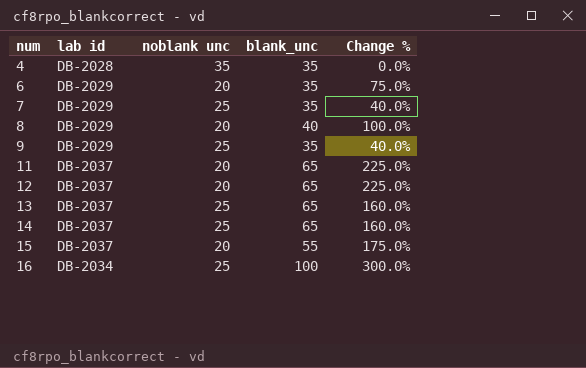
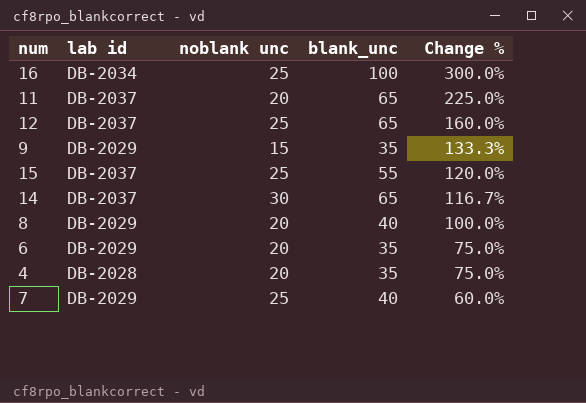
row order: num ascending -> Change % descending
row 13: DB-2037 | 25 | 65 | 160.0% -> none
12 | noblank unc: 20 -> 25
12 | Change %: 225.0% -> 160.0%
9 | noblank unc: 25 -> 15
9 | Change %: 40.0% -> 133.3%
15 | noblank unc: 20 -> 25
15 | Change %: 175.0% -> 120.0%
14 | noblank unc: 25 -> 30
14 | Change %: 160.0% -> 116.7%
4 | noblank unc: 35 -> 20
4 | Change %: 0.0% -> 75.0%
7 | blank_unc: 35 -> 40
7 | Change %: 40.0% -> 60.0%

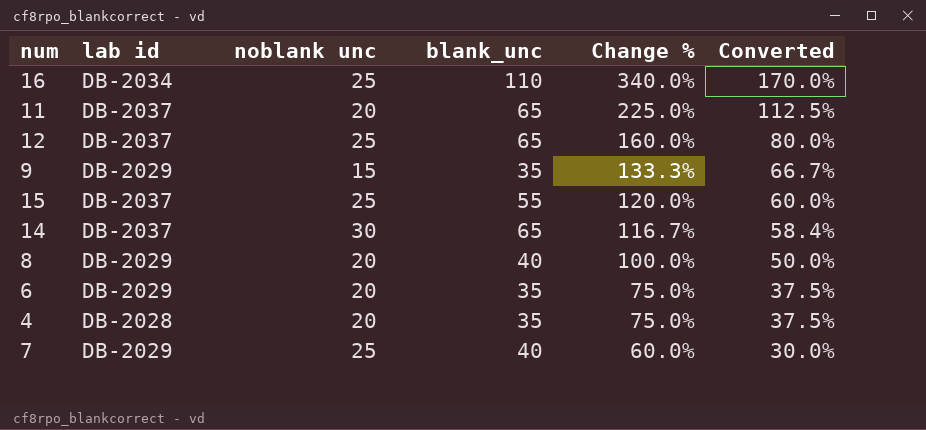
column Converted | formula: none -> [Change %] * 0.5
16 | blank_unc: 100 -> 110
16 | Change %: 300.0% -> 340.0%

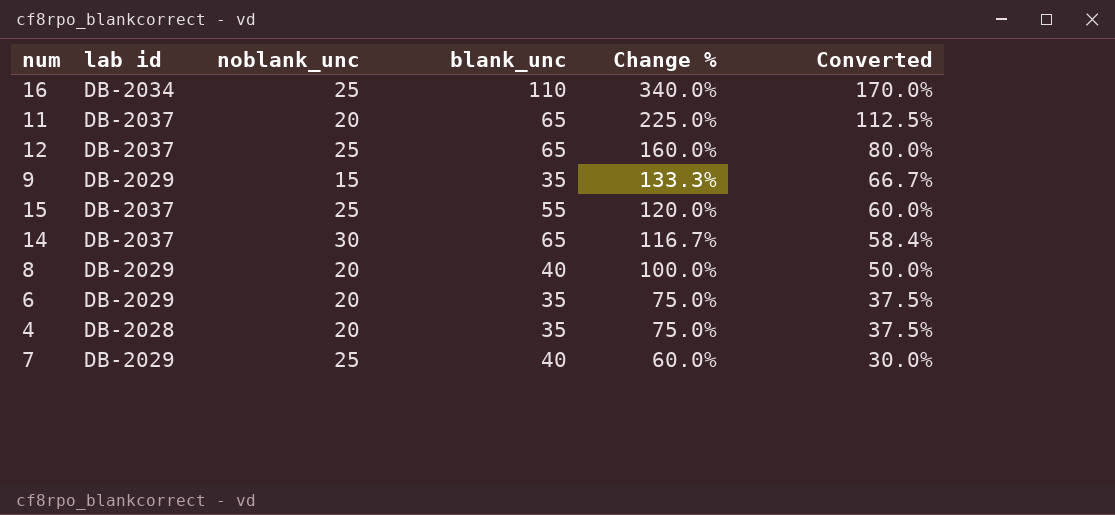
column name: noblank unc -> noblank_unc

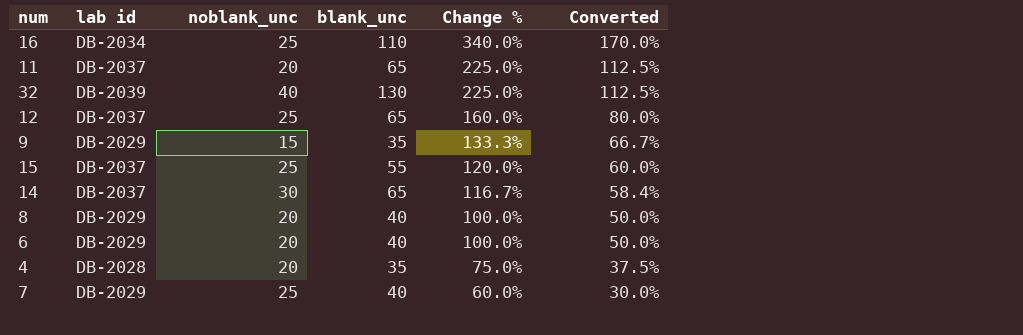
row 32: none -> DB-2039 | 40 | 130 | 225.0% | 112.5%
6 | blank_unc: 35 -> 40
6 | Change %: 75.0% -> 100.0%
6 | Converted: 37.5% -> 50.0%

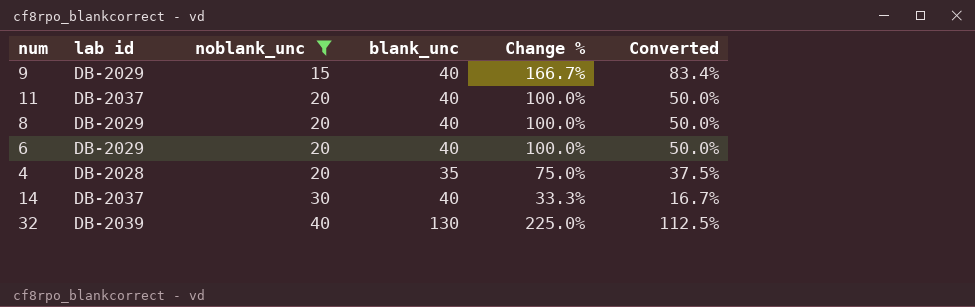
filter: none -> noblank_unc != 25
row order: Change % descending -> noblank_unc ascending
9 | blank_unc: 35 -> 40
9 | Change %: 133.3% -> 166.7%
9 | Converted: 66.7% -> 83.4%
11 | blank_unc: 65 -> 40
11 | Change %: 225.0% -> 100.0%
11 | Converted: 112.5% -> 50.0%
14 | blank_unc: 65 -> 40
14 | Change %: 116.7% -> 33.3%
14 | Converted: 58.4% -> 16.7%

